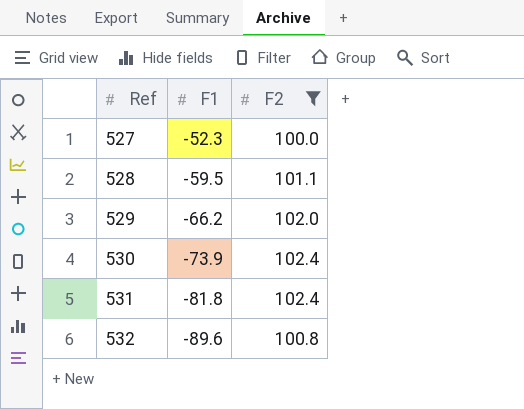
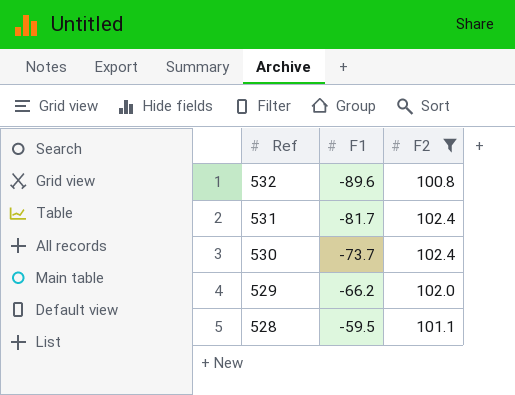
row order: Ref ascending -> Ref descending
row 527: -52.3 | 100.0 -> none
531 | F1: -81.8 -> -81.7
530 | F1: -73.9 -> -73.7

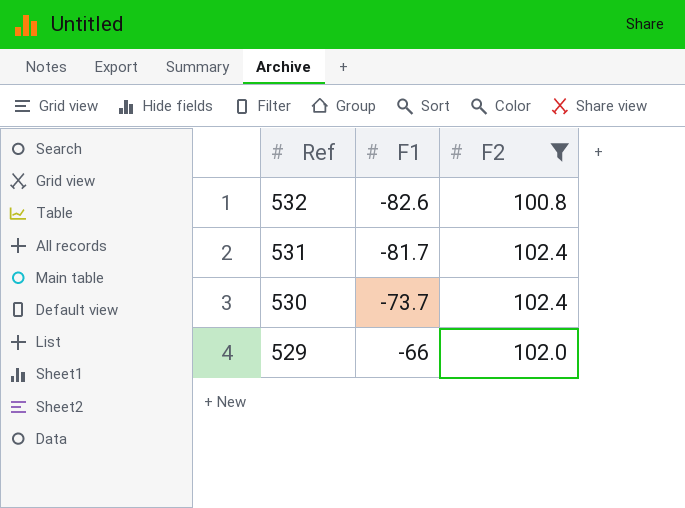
row 528: -59.5 | 101.1 -> none
532 | F1: -89.6 -> -82.6
529 | F1: -66.2 -> -66

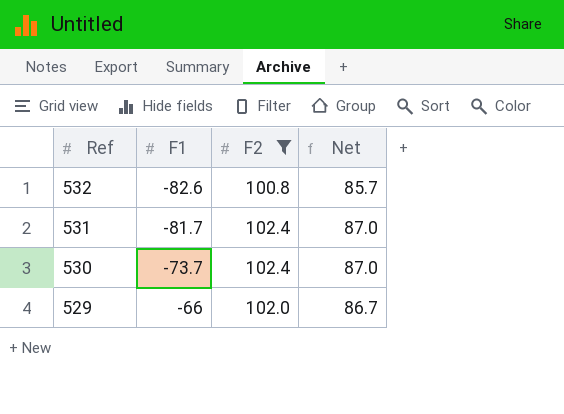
column Net | formula: none -> [F2] * 0.85

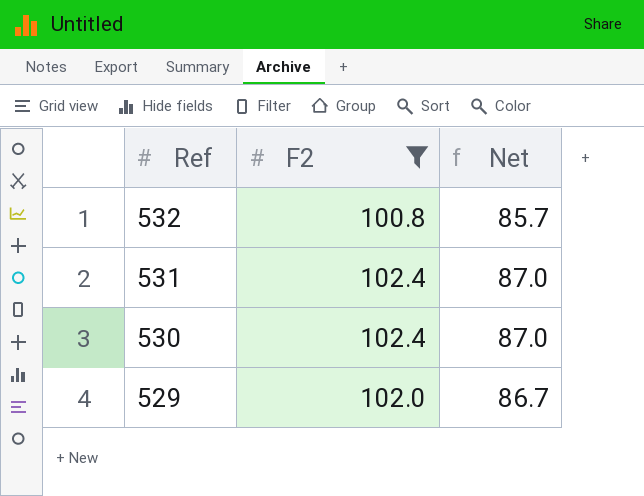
column F1 | position: 2 -> none

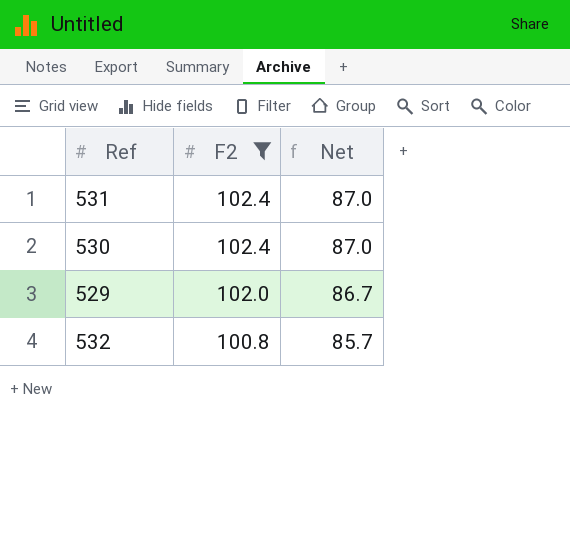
row order: Ref descending -> F2 descending

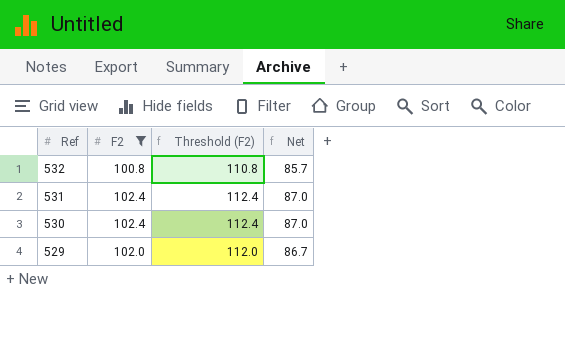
row order: F2 descending -> Ref descending
column Threshold (F2) | formula: none -> [F2] + 10

